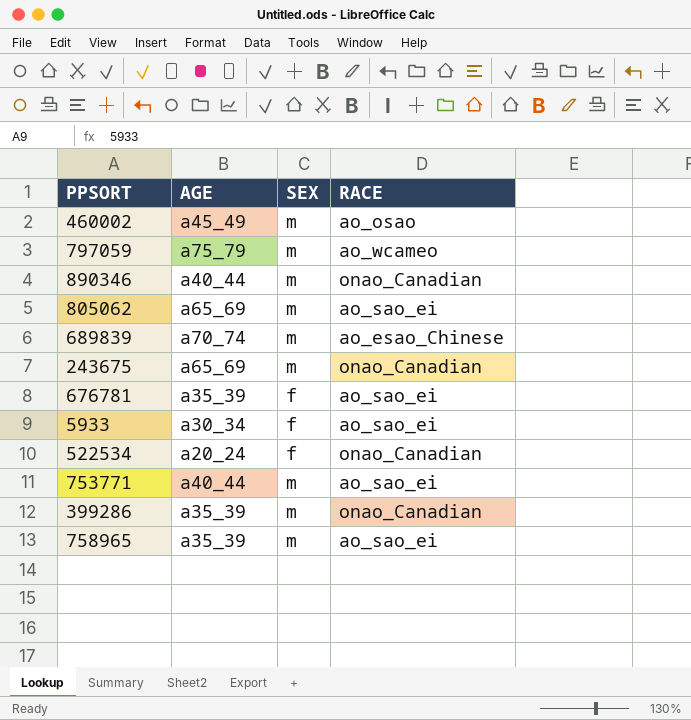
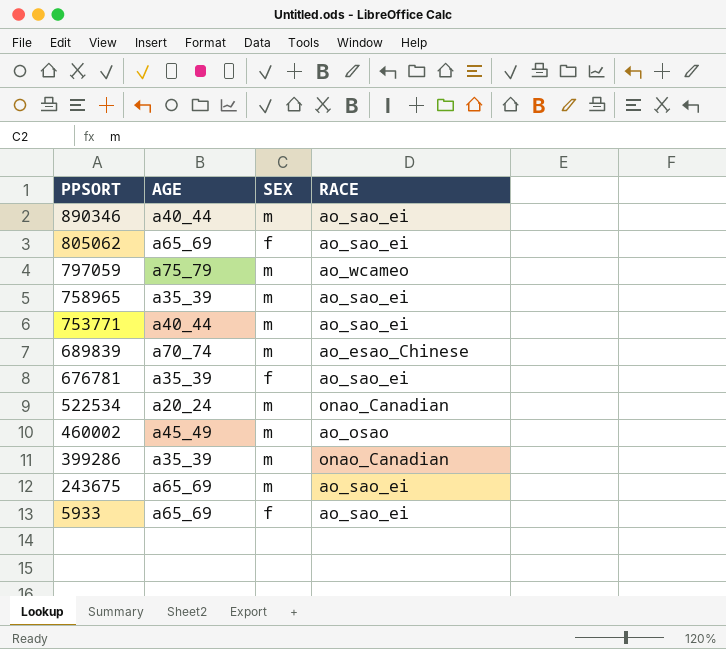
row order: none -> PPSORT descending
890346 | RACE: onao_Canadian -> ao_sao_ei
805062 | SEX: m -> f
522534 | SEX: f -> m
243675 | RACE: onao_Canadian -> ao_sao_ei
5933 | AGE: a30_34 -> a65_69

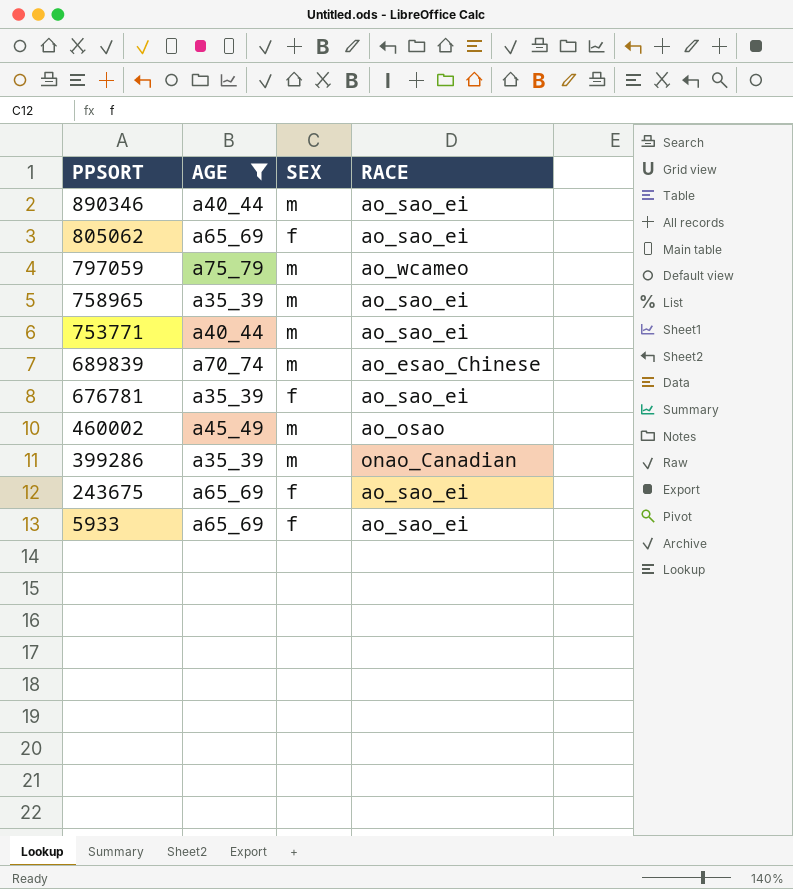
filter: none -> AGE != a20_24
243675 | SEX: m -> f

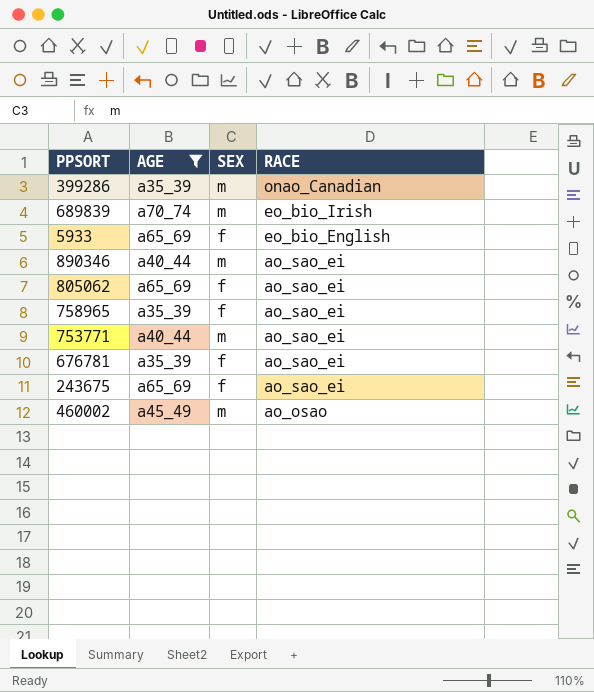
row order: PPSORT descending -> RACE descending
row 797059: a75_79 | m | ao_wcameo -> none
689839 | RACE: ao_esao_Chinese -> eo_bio_Irish
5933 | RACE: ao_sao_ei -> eo_bio_English
758965 | SEX: m -> f

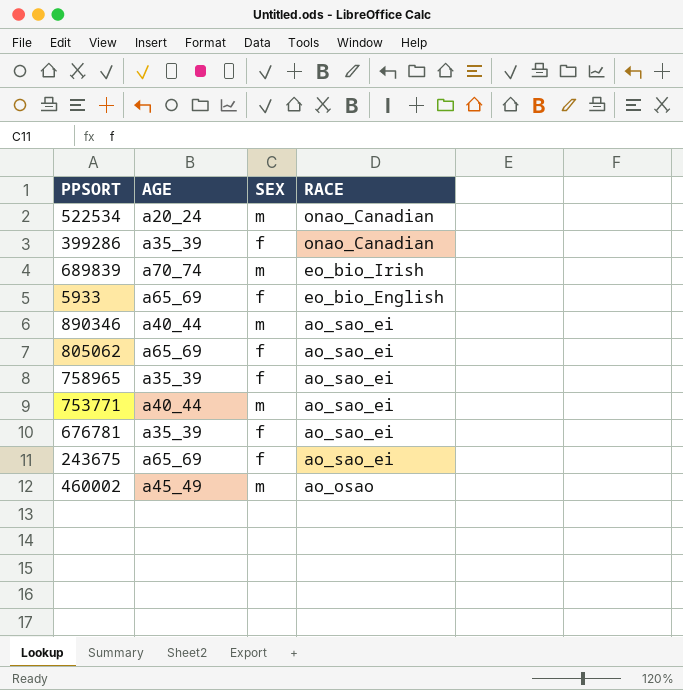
filter: AGE != a20_24 -> none
399286 | SEX: m -> f

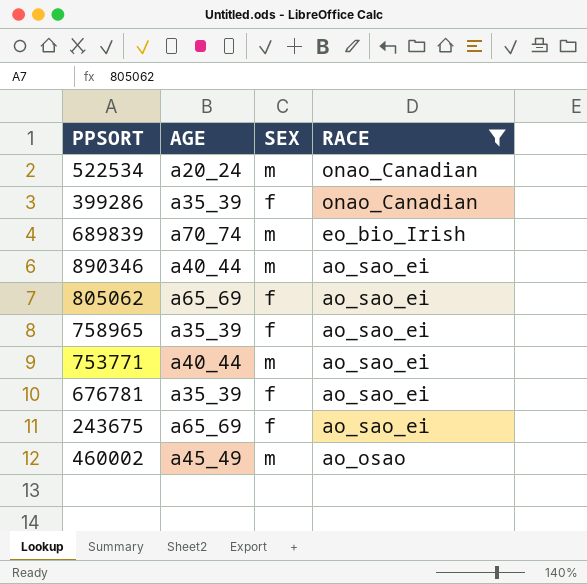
filter: none -> RACE != eo_bio_English

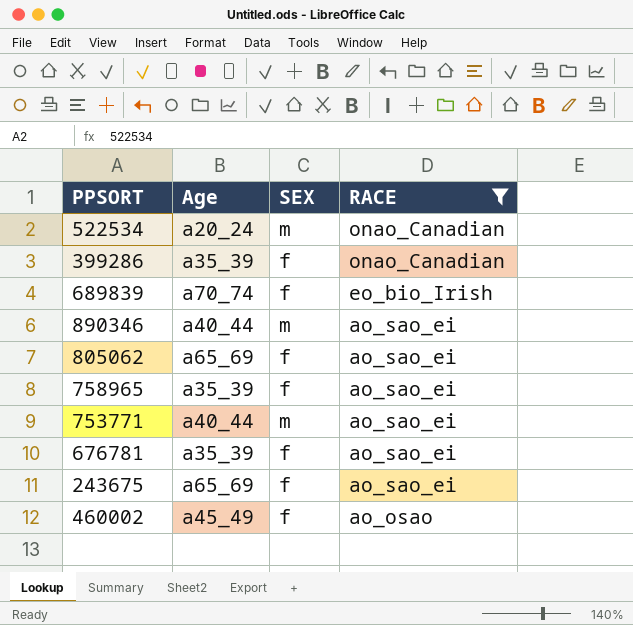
column name: AGE -> Age
689839 | SEX: m -> f
460002 | SEX: m -> f

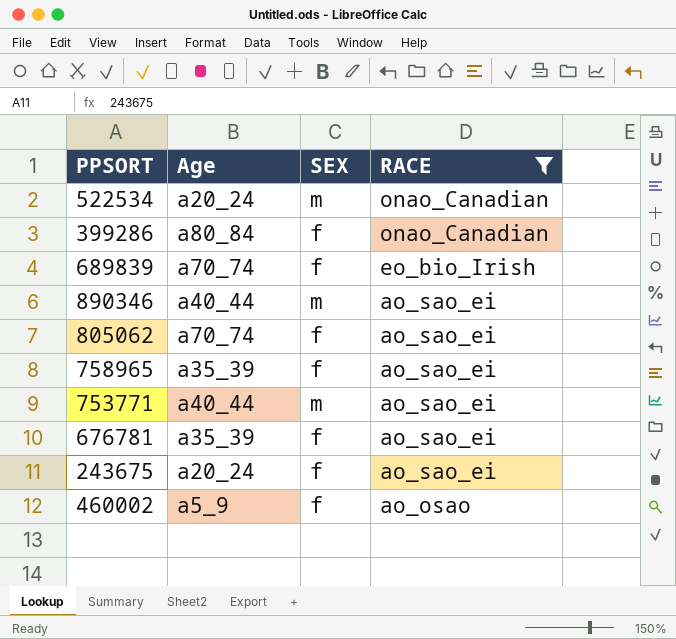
399286 | Age: a35_39 -> a80_84
805062 | Age: a65_69 -> a70_74
243675 | Age: a65_69 -> a20_24
460002 | Age: a45_49 -> a5_9

